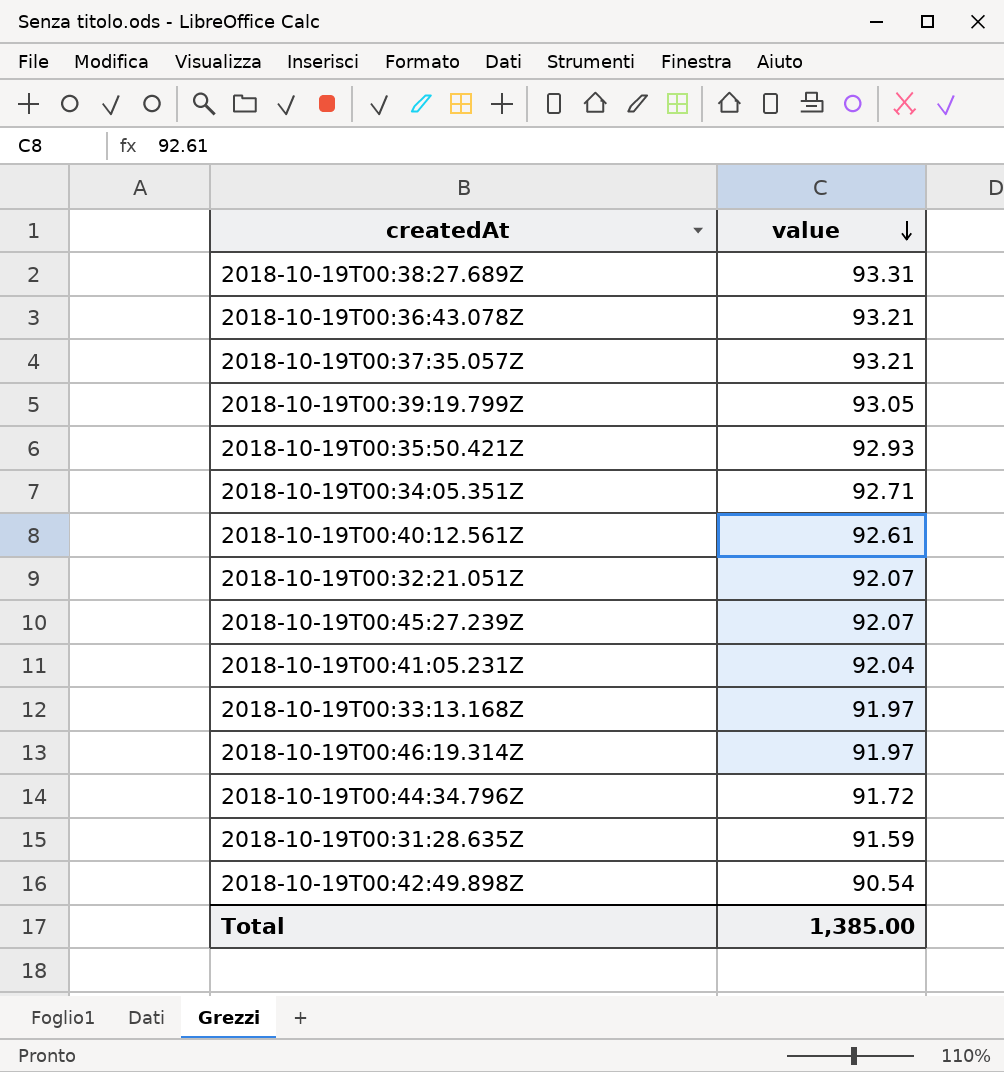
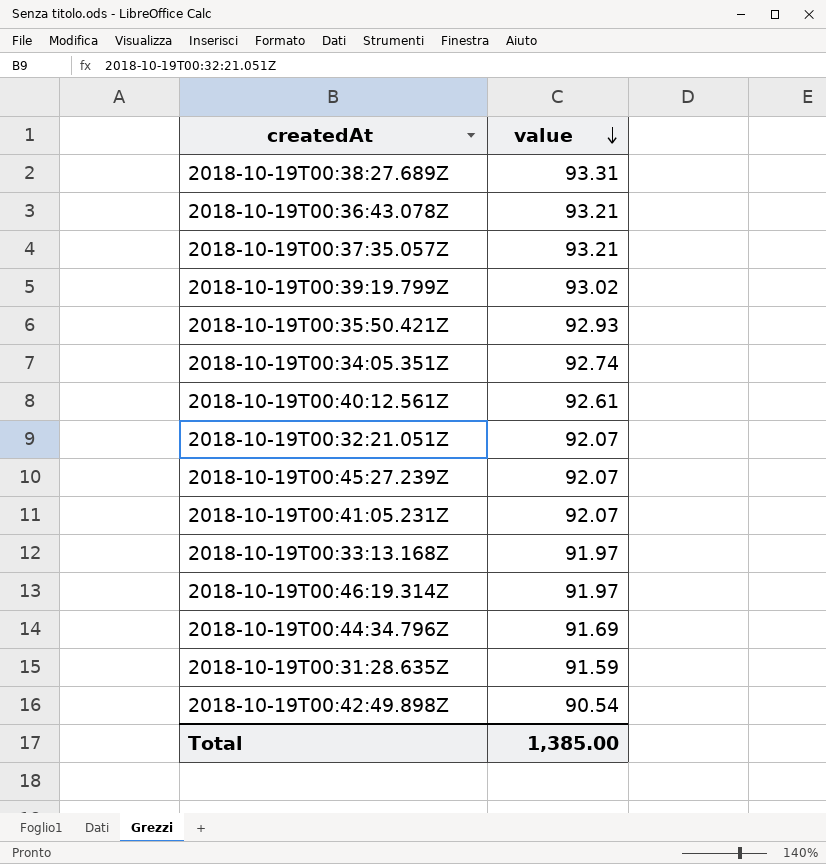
2018-10-19T00:39:19.799Z | value: 93.05 -> 93.02
2018-10-19T00:34:05.351Z | value: 92.71 -> 92.74
2018-10-19T00:41:05.231Z | value: 92.04 -> 92.07
2018-10-19T00:44:34.796Z | value: 91.72 -> 91.69

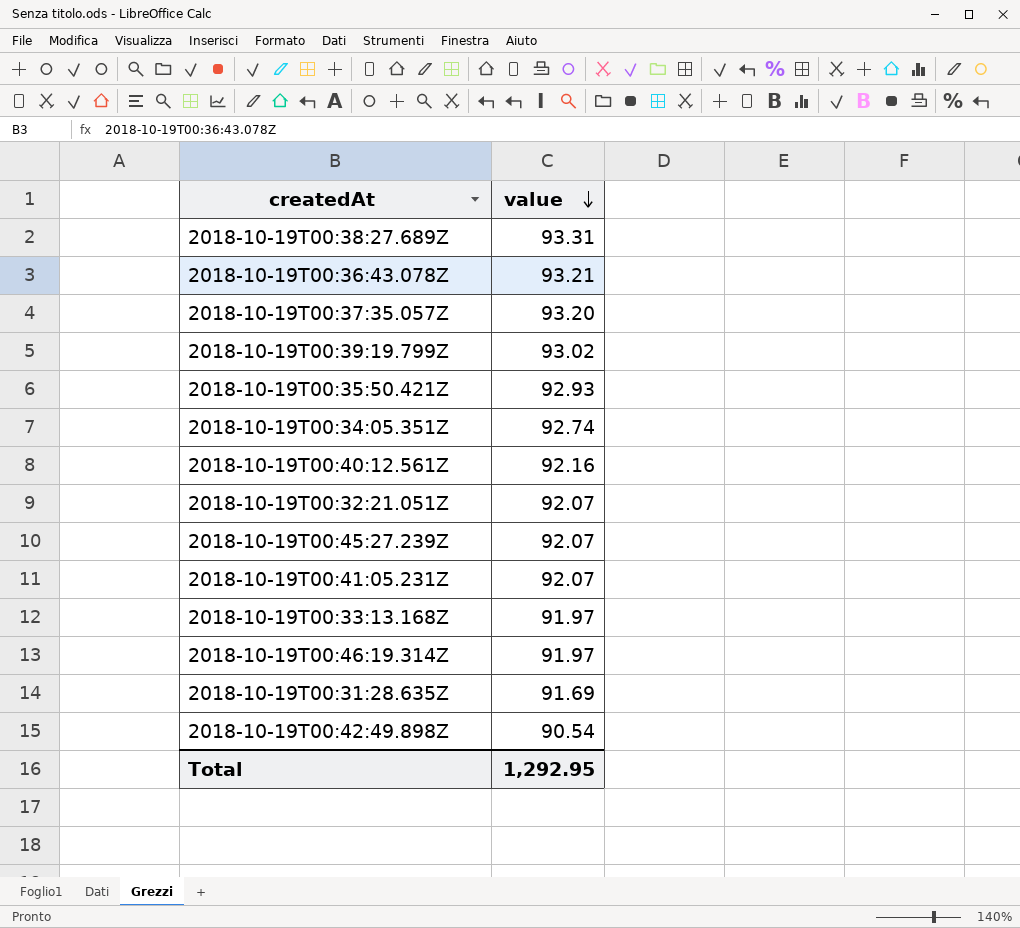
row 2018-10-19T00:44:34.796Z: 91.69 -> none
2018-10-19T00:37:35.057Z | value: 93.21 -> 93.20
2018-10-19T00:40:12.561Z | value: 92.61 -> 92.16
2018-10-19T00:31:28.635Z | value: 91.59 -> 91.69
Total | value: 1,385.00 -> 1,292.95

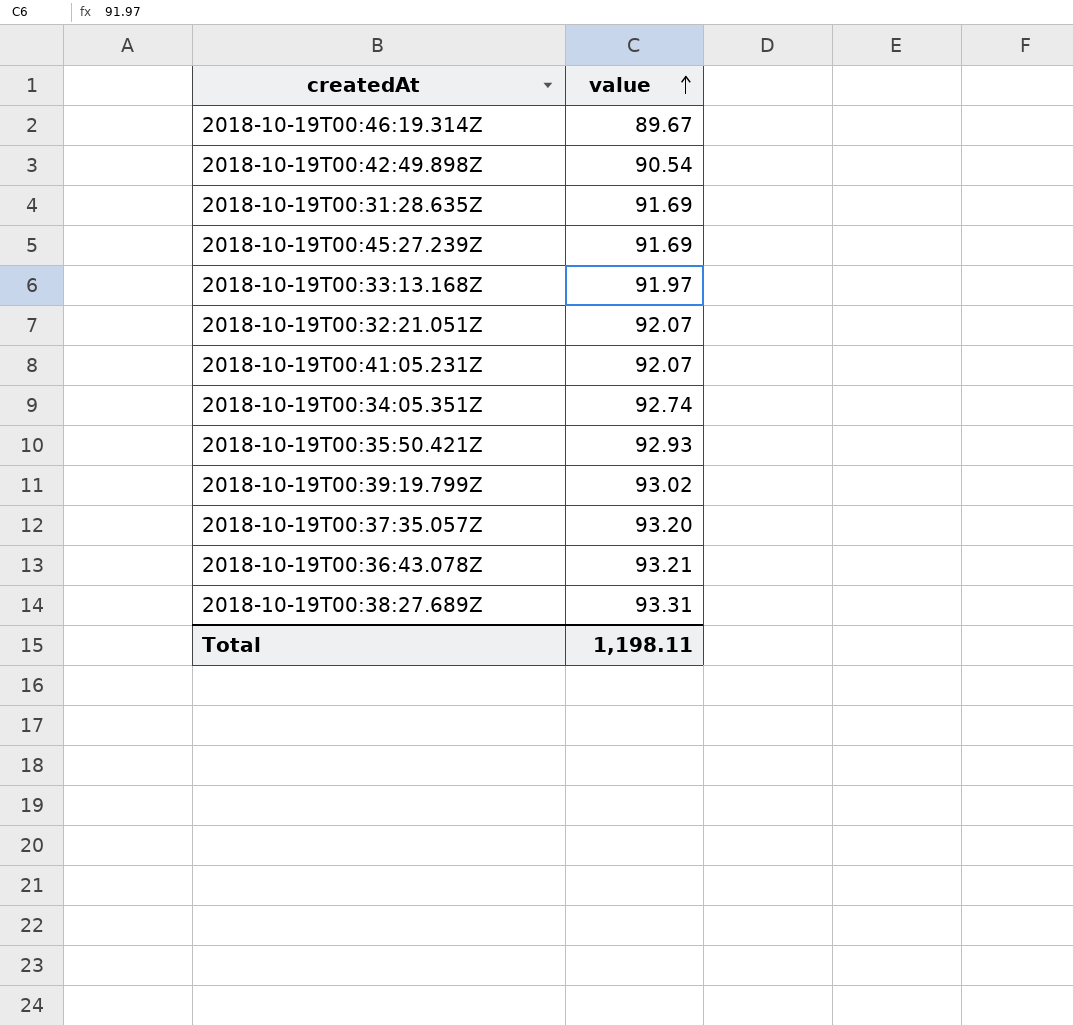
row order: value descending -> value ascending
row 2018-10-19T00:40:12.561Z: 92.16 -> none
2018-10-19T00:46:19.314Z | value: 91.97 -> 89.67
2018-10-19T00:45:27.239Z | value: 92.07 -> 91.69
Total | value: 1,292.95 -> 1,198.11

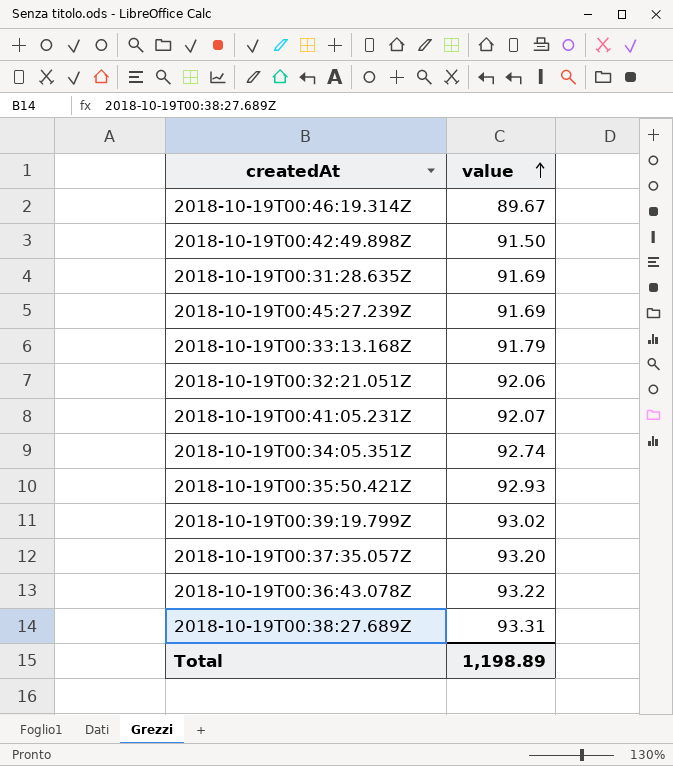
2018-10-19T00:42:49.898Z | value: 90.54 -> 91.50
2018-10-19T00:33:13.168Z | value: 91.97 -> 91.79
2018-10-19T00:32:21.051Z | value: 92.07 -> 92.06
2018-10-19T00:36:43.078Z | value: 93.21 -> 93.22
Total | value: 1,198.11 -> 1,198.89

